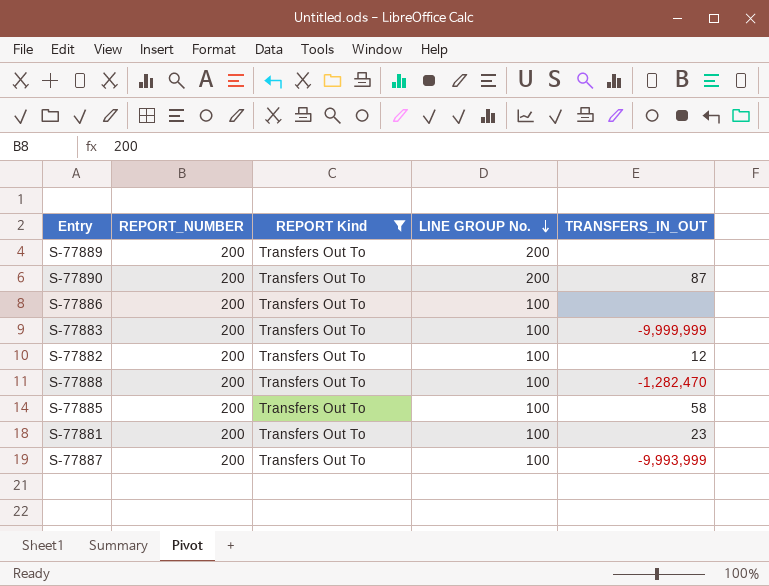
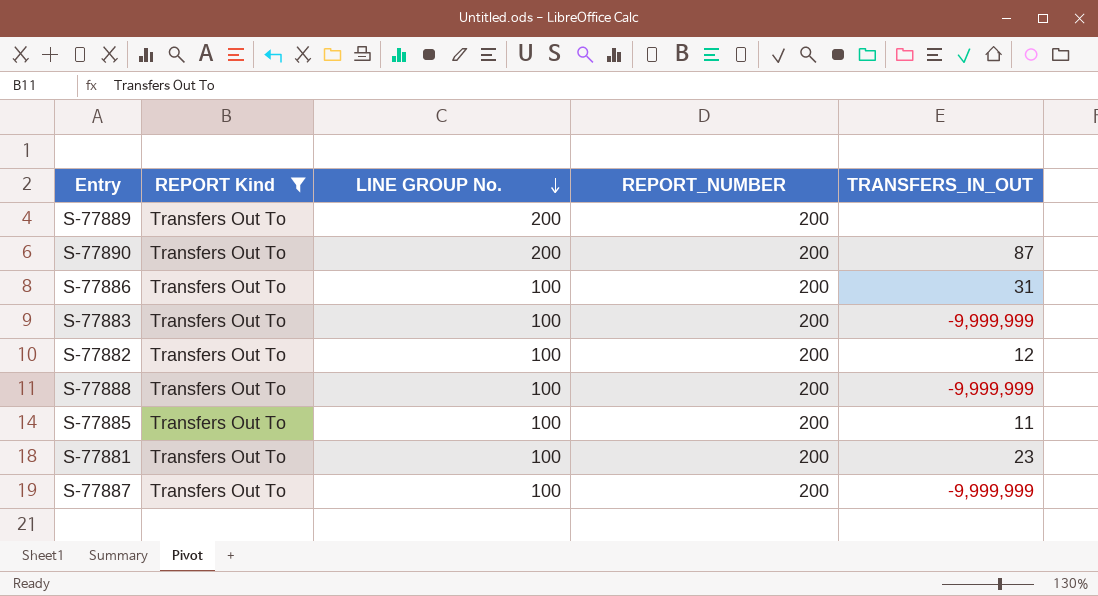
column REPORT_NUMBER | position: 2 -> 4
S-77886 | TRANSFERS_IN_OUT: none -> 31
S-77888 | TRANSFERS_IN_OUT: -1,282,470 -> -9,999,999
S-77885 | TRANSFERS_IN_OUT: 58 -> 11
S-77887 | TRANSFERS_IN_OUT: -9,993,999 -> -9,999,999

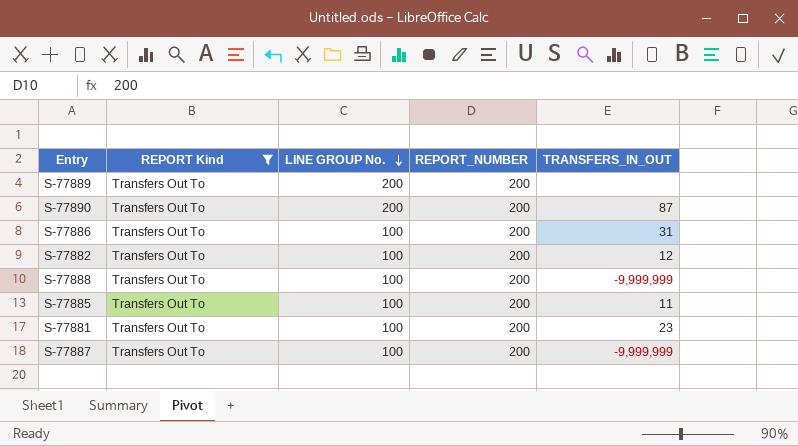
row S-77883: Transfers Out To | 100 | 200 | -9,999,999 -> none

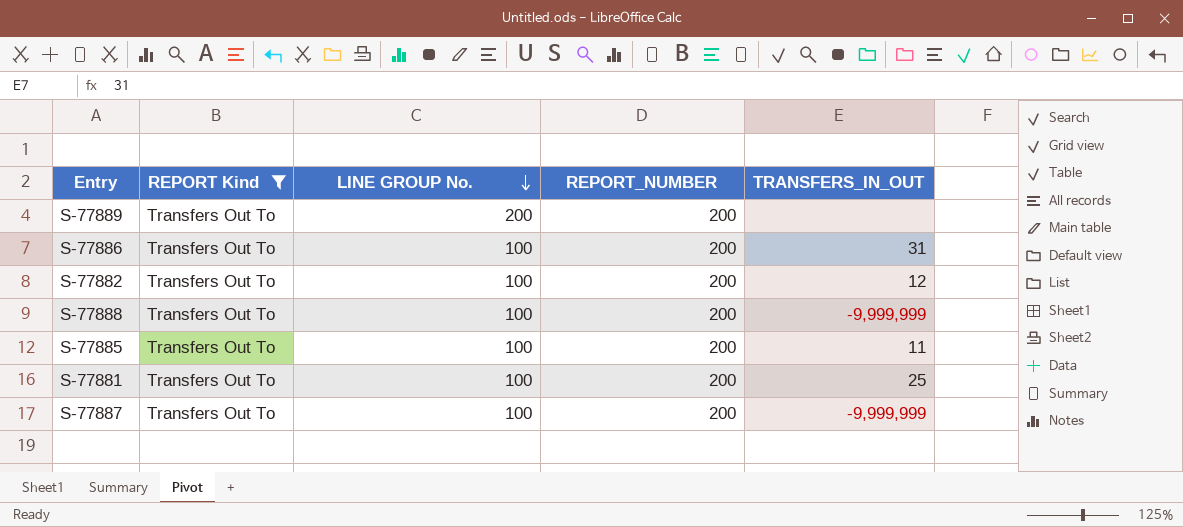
row S-77890: Transfers Out To | 200 | 200 | 87 -> none
S-77881 | TRANSFERS_IN_OUT: 23 -> 25

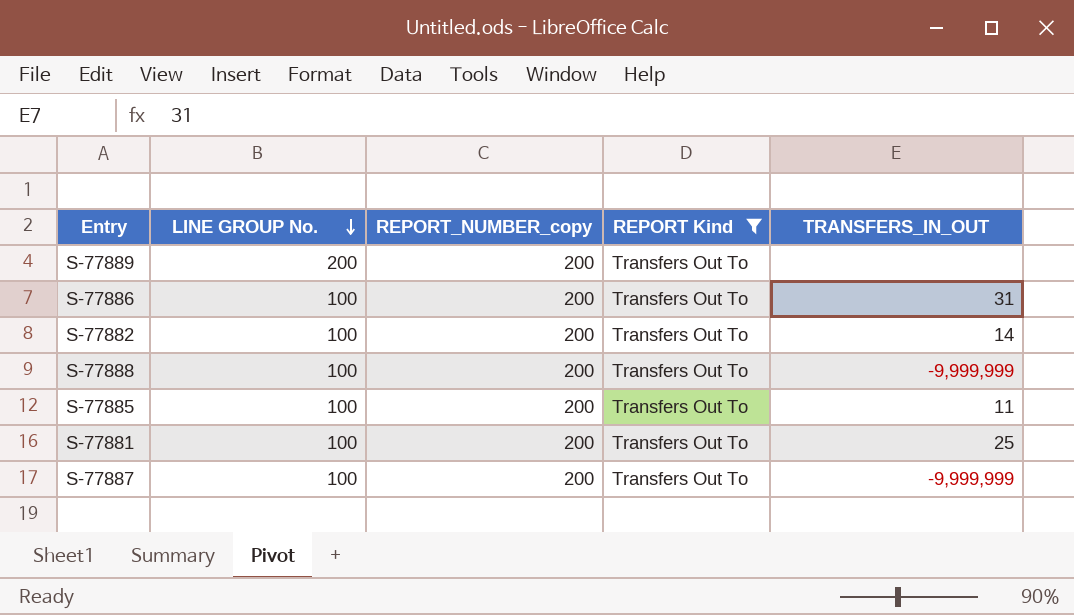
column name: REPORT_NUMBER -> REPORT_NUMBER_copy
column REPORT Kind | position: 2 -> 4
S-77882 | TRANSFERS_IN_OUT: 12 -> 14

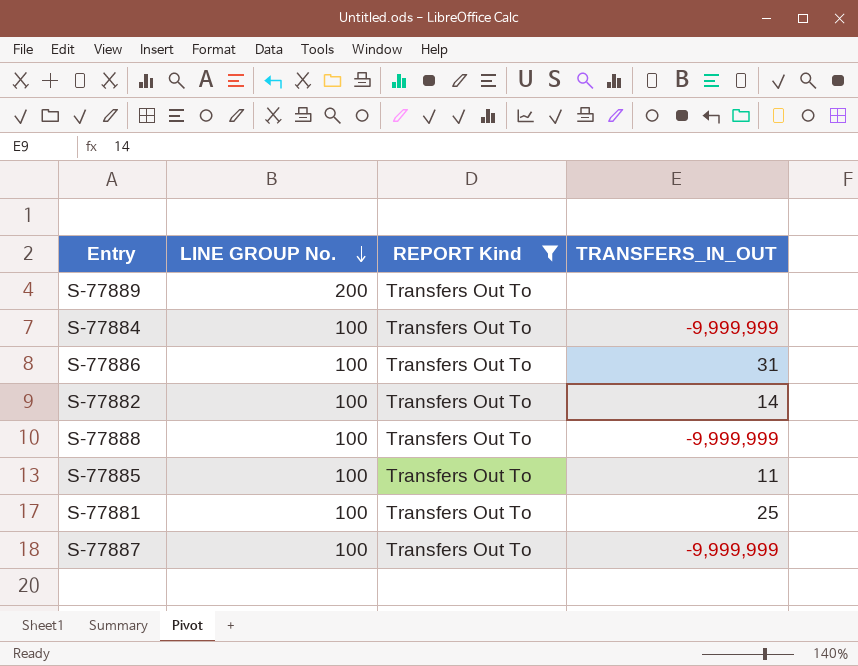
column REPORT_NUMBER_copy | position: 3 -> none
row S-77884: none -> 100 | Transfers Out To | -9,999,999

